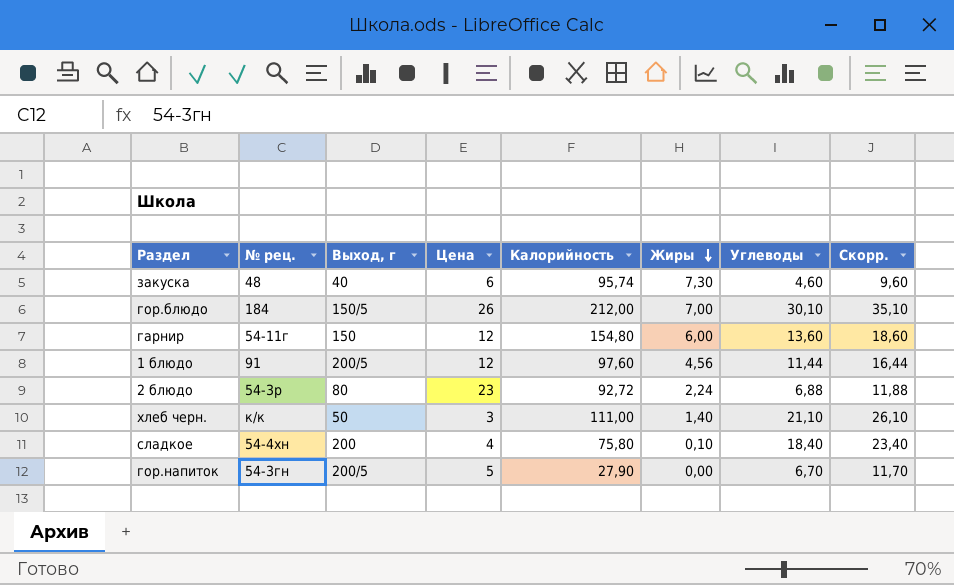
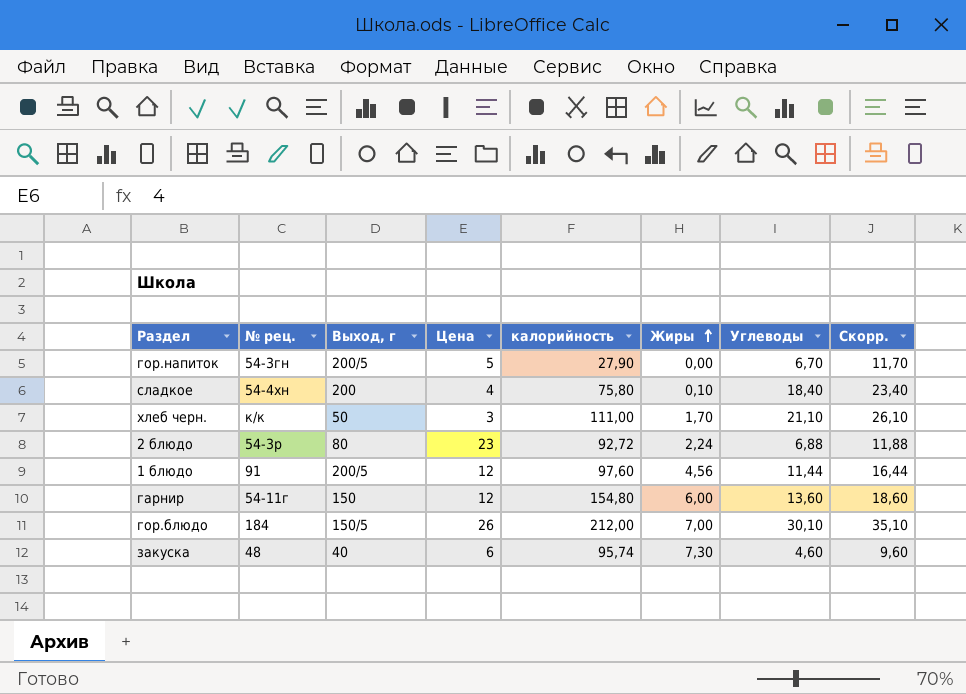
row order: Жиры descending -> Жиры ascending
column name: Калорийность -> калорийность
хлеб черн. | Жиры: 1,40 -> 1,70

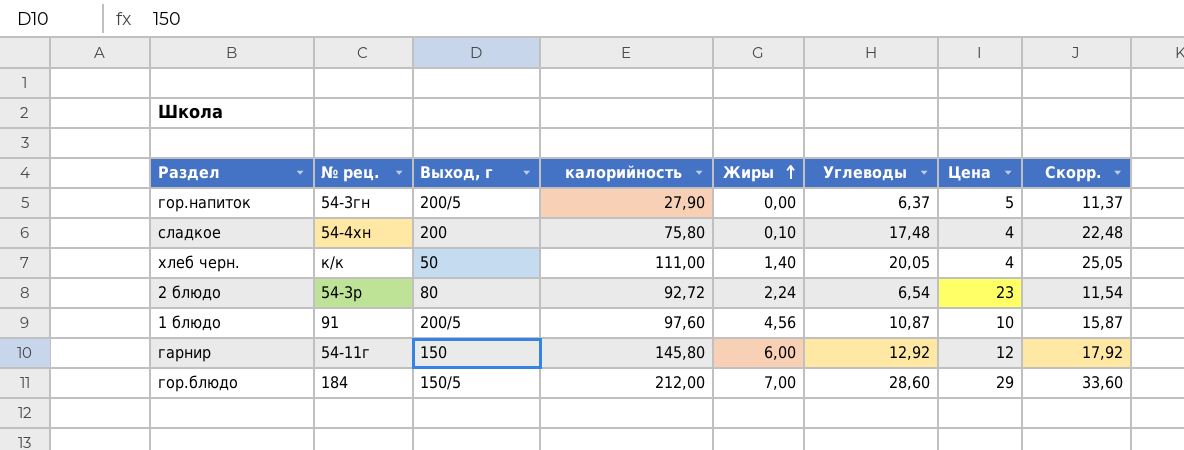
column Цена | position: 4 -> 7
row закуска: 48 | 40 | 6 | 95,74 | 7,30 | 4,60 | 9,60 -> none
гор.напиток | Углеводы: 6,70 -> 6,37
гор.напиток | Скорр.: 11,70 -> 11,37
сладкое | Углеводы: 18,40 -> 17,48
сладкое | Скорр.: 23,40 -> 22,48
хлеб черн. | Жиры: 1,70 -> 1,40
хлеб черн. | Углеводы: 21,10 -> 20,05
хлеб черн. | Цена: 3 -> 4
хлеб черн. | Скорр.: 26,10 -> 25,05
2 блюдо | Углеводы: 6,88 -> 6,54
2 блюдо | Скорр.: 11,88 -> 11,54
1 блюдо | Углеводы: 11,44 -> 10,87
1 блюдо | Цена: 12 -> 10
1 блюдо | Скорр.: 16,44 -> 15,87
гарнир | калорийность: 154,80 -> 145,80
гарнир | Углеводы: 13,60 -> 12,92
гарнир | Скорр.: 18,60 -> 17,92
гор.блюдо | Углеводы: 30,10 -> 28,60
гор.блюдо | Цена: 26 -> 29
гор.блюдо | Скорр.: 35,10 -> 33,60

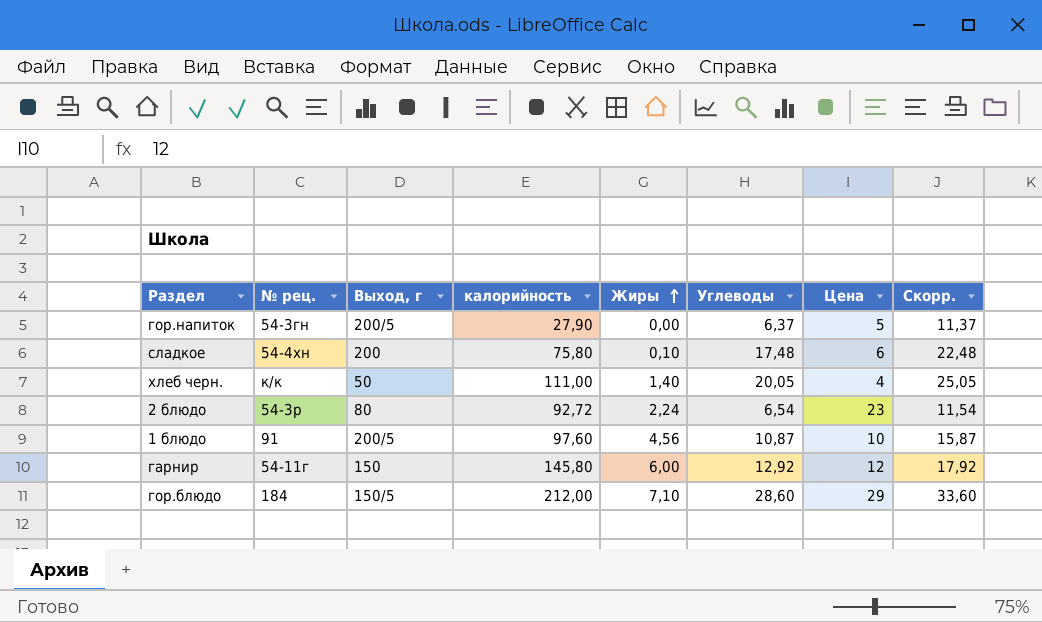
сладкое | Цена: 4 -> 6
гор.блюдо | Жиры: 7,00 -> 7,10

